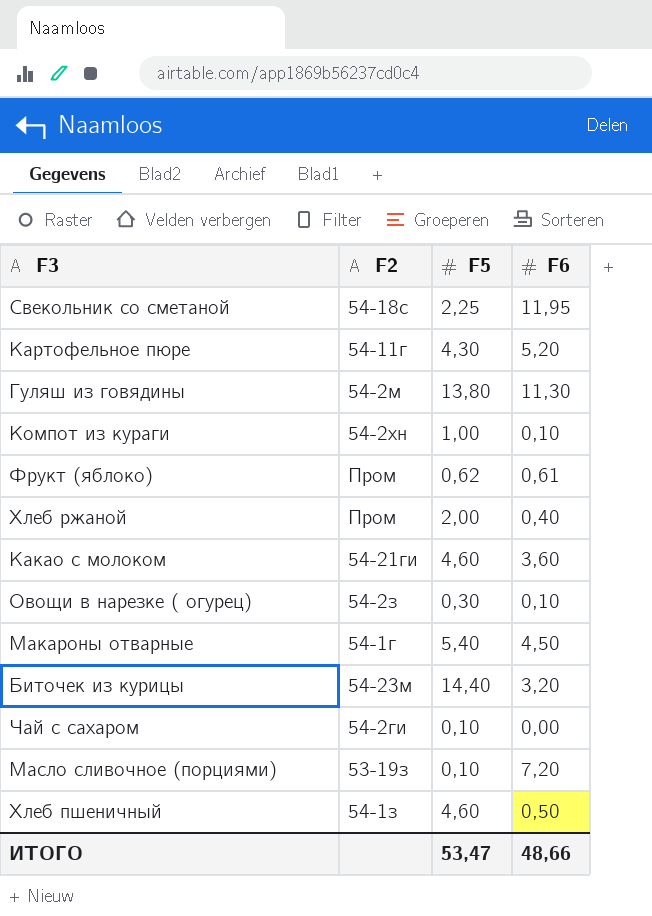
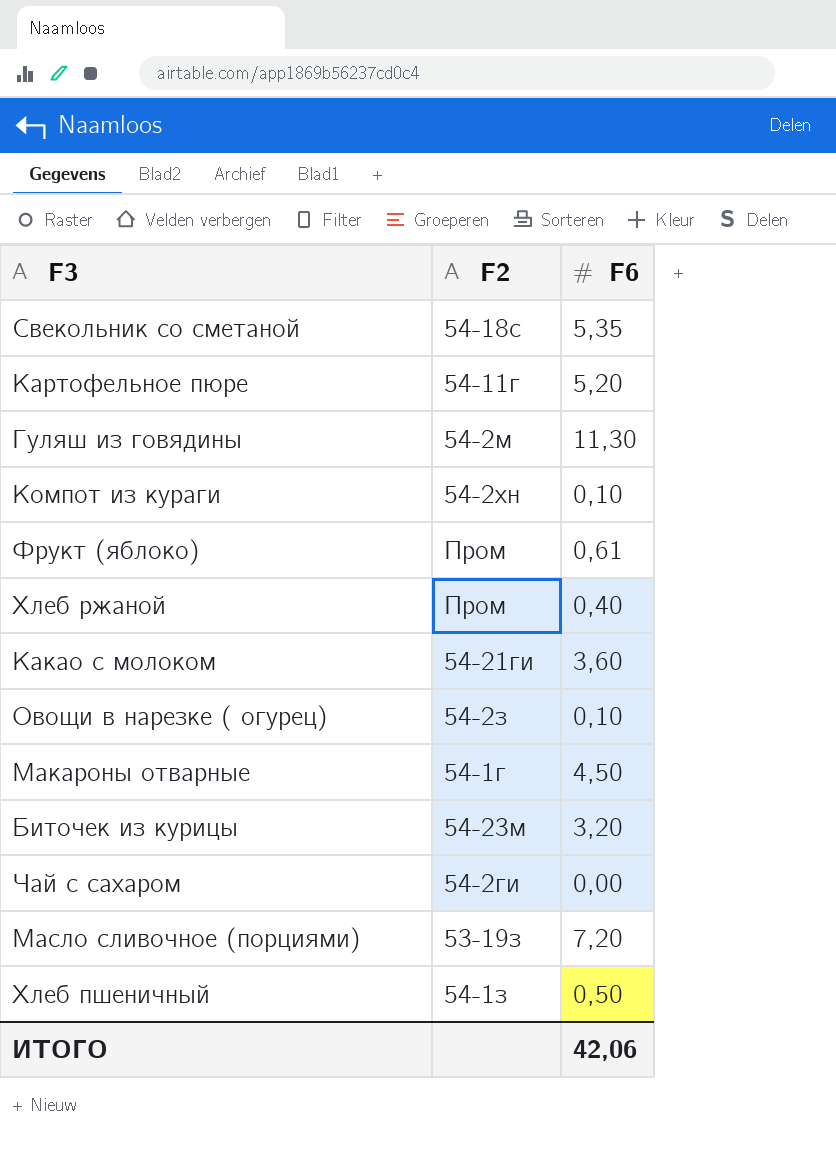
column F5 | position: 3 -> none
Свекольник со сметаной | F6: 11,95 -> 5,35
ИТОГО | F6: 48,66 -> 42,06

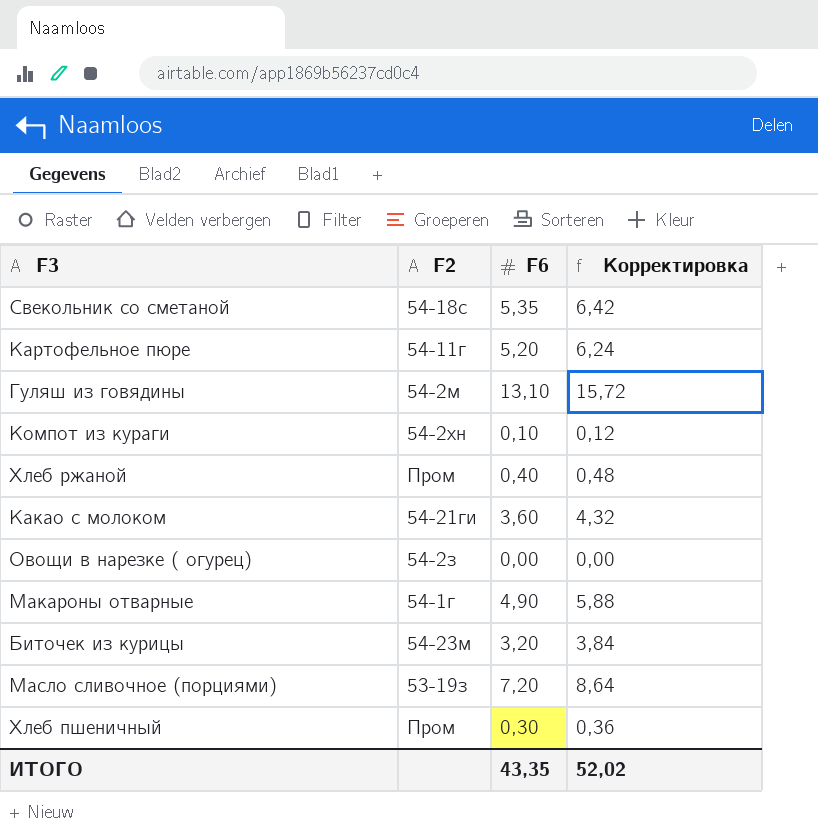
column Корректировка | formula: none -> [F6] * 1,2
row Фрукт (яблоко): Пром | 0,61 -> none
row Чай с сахаром: 54-2ги | 0,00 -> none
Гуляш из говядины | F6: 11,30 -> 13,10
Овощи в нарезке ( огурец) | F6: 0,10 -> 0,00
Макароны отварные | F6: 4,50 -> 4,90
Хлеб пшеничный | F2: 54-1з -> Пром
Хлеб пшеничный | F6: 0,50 -> 0,30
ИТОГО | F6: 42,06 -> 43,35

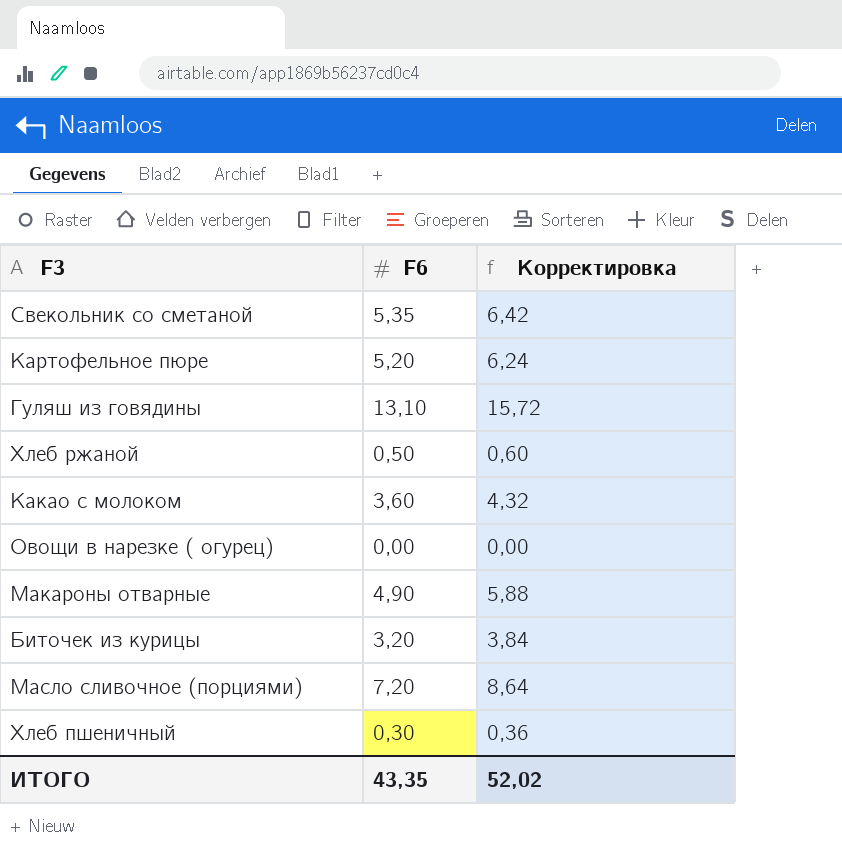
column F2 | position: 2 -> none
row Компот из кураги: 54-2хн | 0,10 | 0,12 -> none
Хлеб ржаной | F6: 0,40 -> 0,50
Хлеб ржаной | Корректировка: 0,48 -> 0,60

